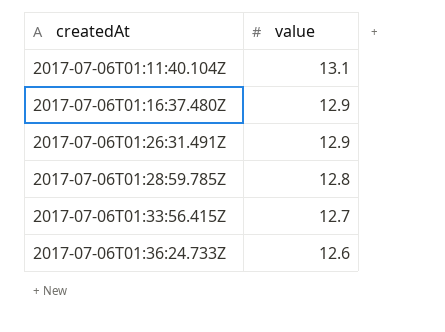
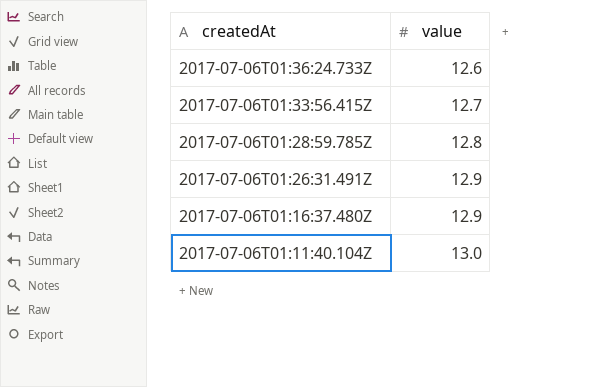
row order: createdAt ascending -> createdAt descending
2017-07-06T01:11:40.104Z | value: 13.1 -> 13.0

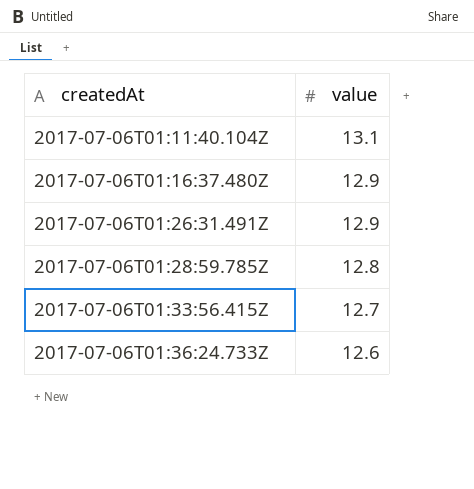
row order: createdAt descending -> createdAt ascending
2017-07-06T01:11:40.104Z | value: 13.0 -> 13.1

